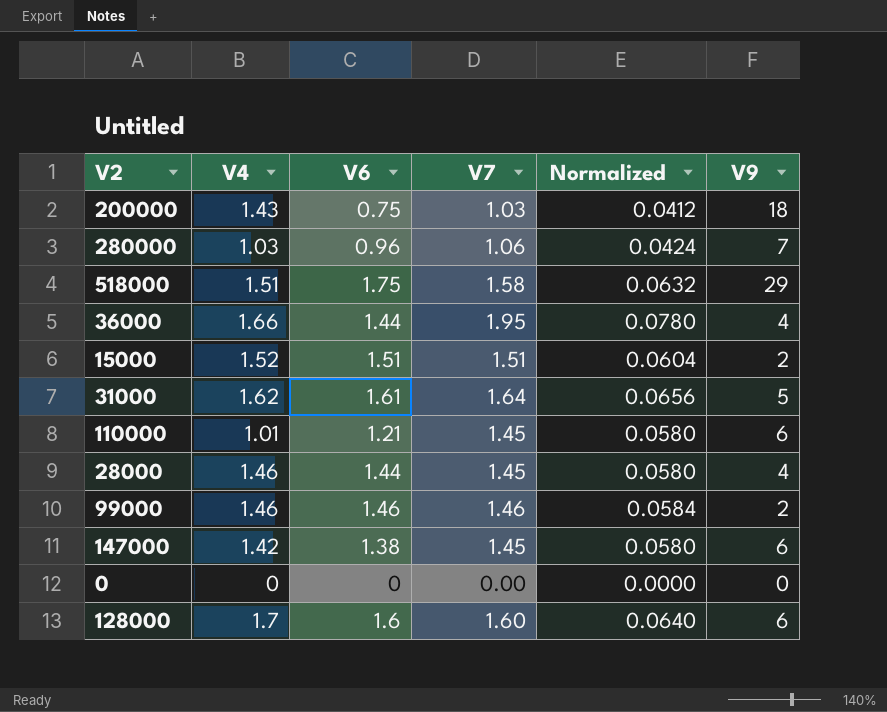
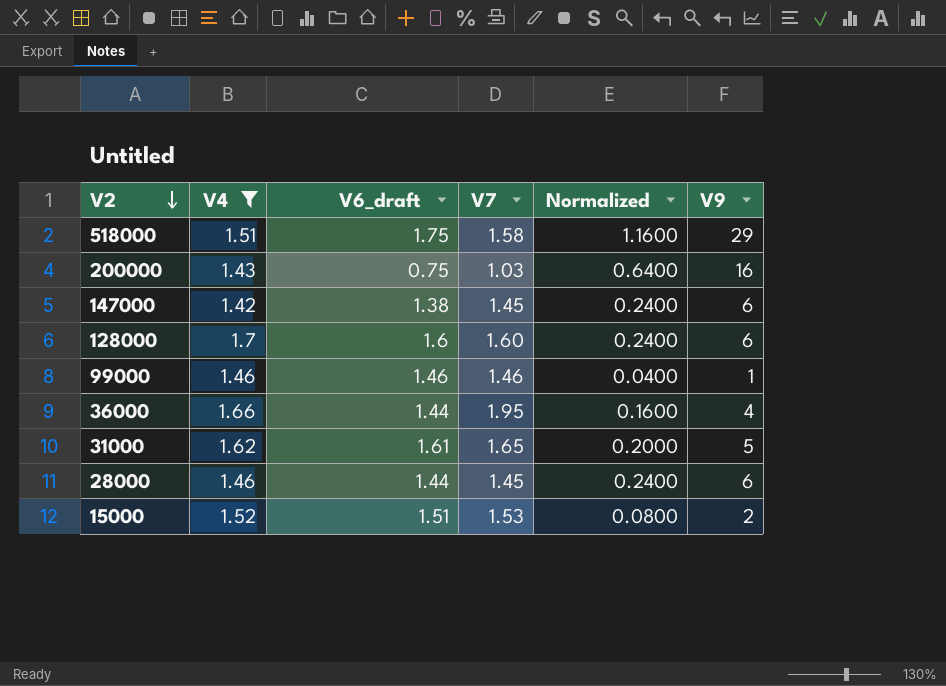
filter: none -> V4 >= 1.42
row order: none -> V2 descending
column name: V6 -> V6_draft
column Normalized | formula: [V7] * 0.04 -> [V9] * 0.04
200000 | V9: 18 -> 16
99000 | V9: 2 -> 1
31000 | V7: 1.64 -> 1.65
28000 | V9: 4 -> 6
15000 | V7: 1.51 -> 1.53

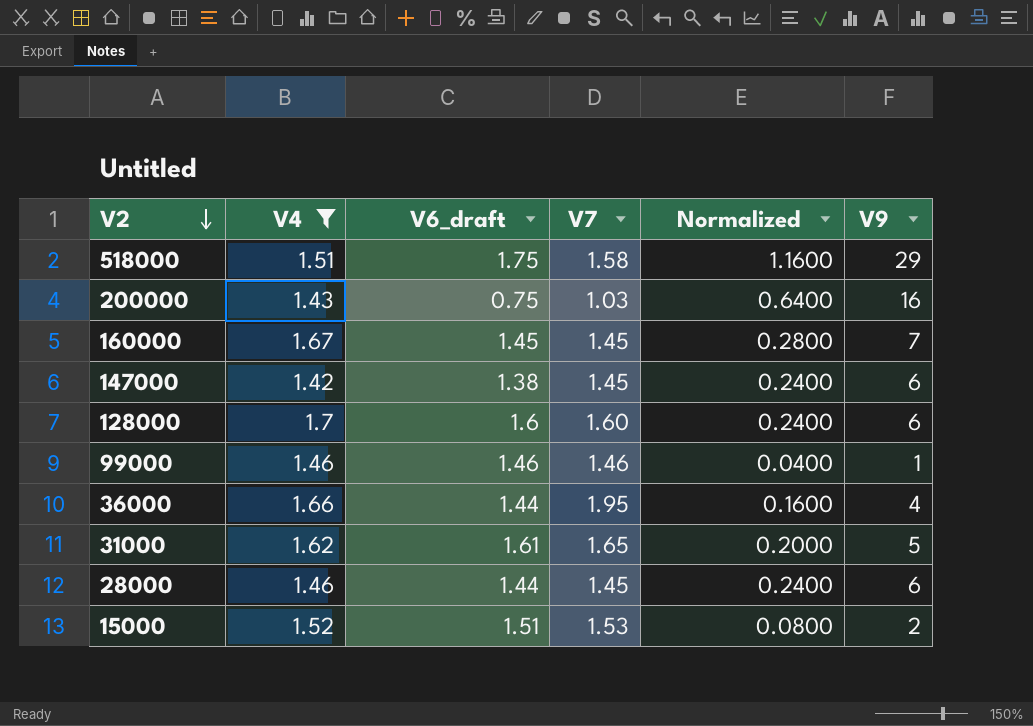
row 160000: none -> 1.67 | 1.45 | 1.45 | 0.2800 | 7

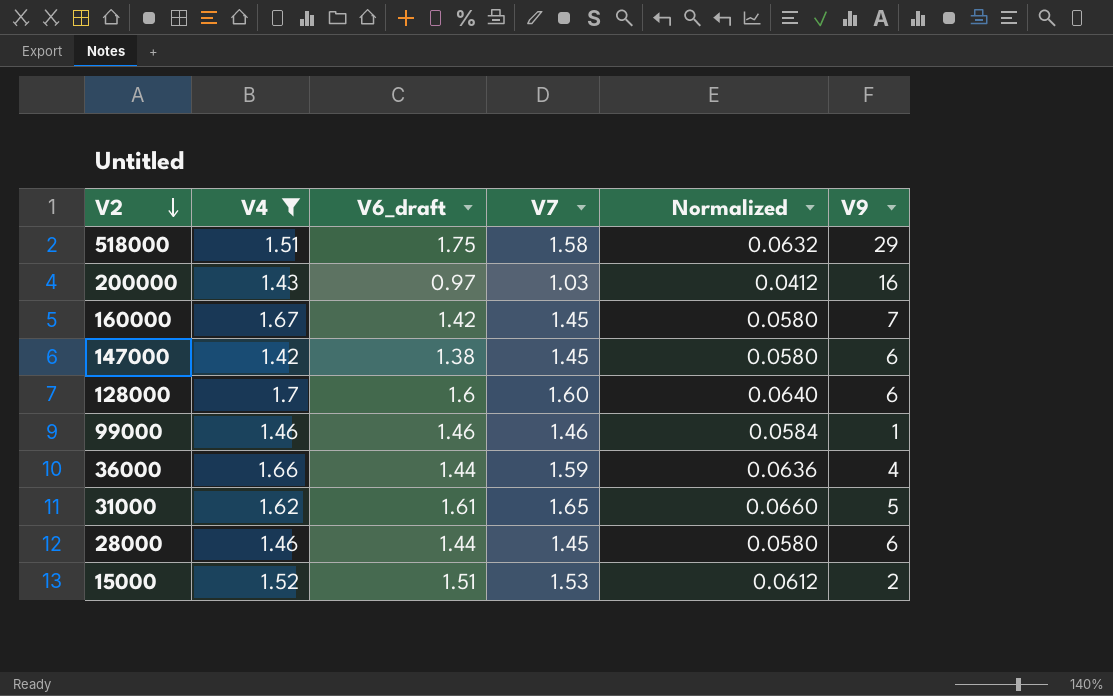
column Normalized | formula: [V9] * 0.04 -> [V7] * 0.04
200000 | V6_draft: 0.75 -> 0.97
160000 | V6_draft: 1.45 -> 1.42
36000 | V7: 1.95 -> 1.59

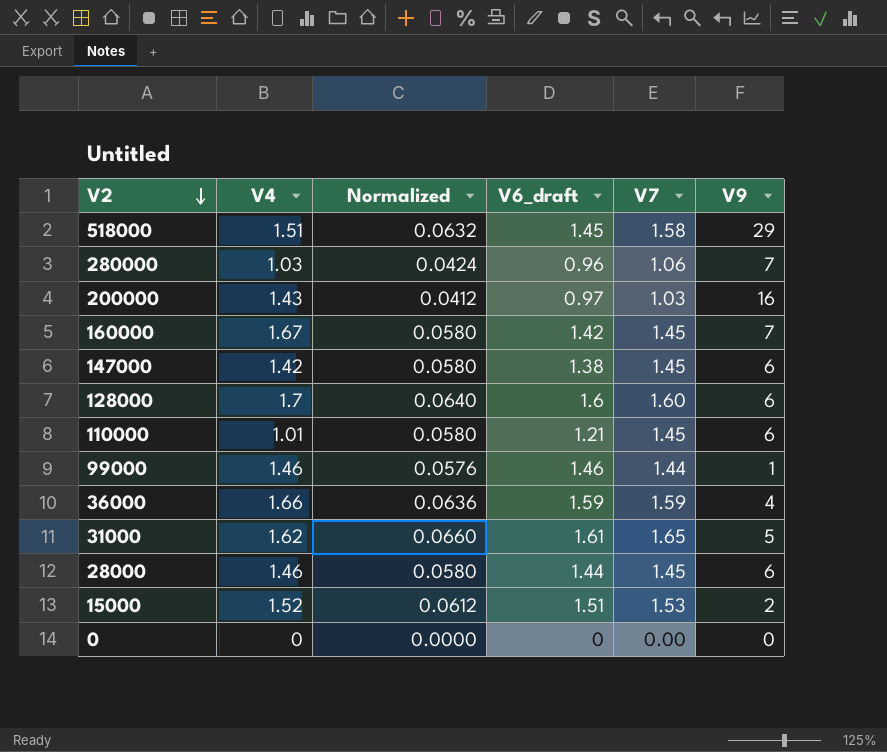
filter: V4 >= 1.42 -> none
column Normalized | position: 5 -> 3
518000 | V6_draft: 1.75 -> 1.45
99000 | Normalized: 0.0584 -> 0.0576
99000 | V7: 1.46 -> 1.44
36000 | V6_draft: 1.44 -> 1.59

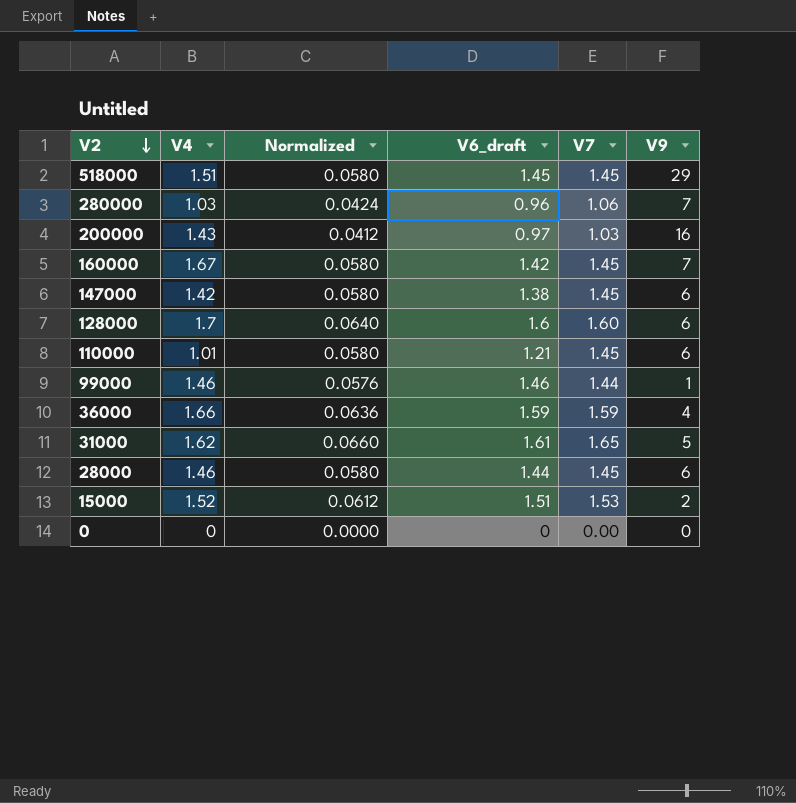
518000 | Normalized: 0.0632 -> 0.0580
518000 | V7: 1.58 -> 1.45

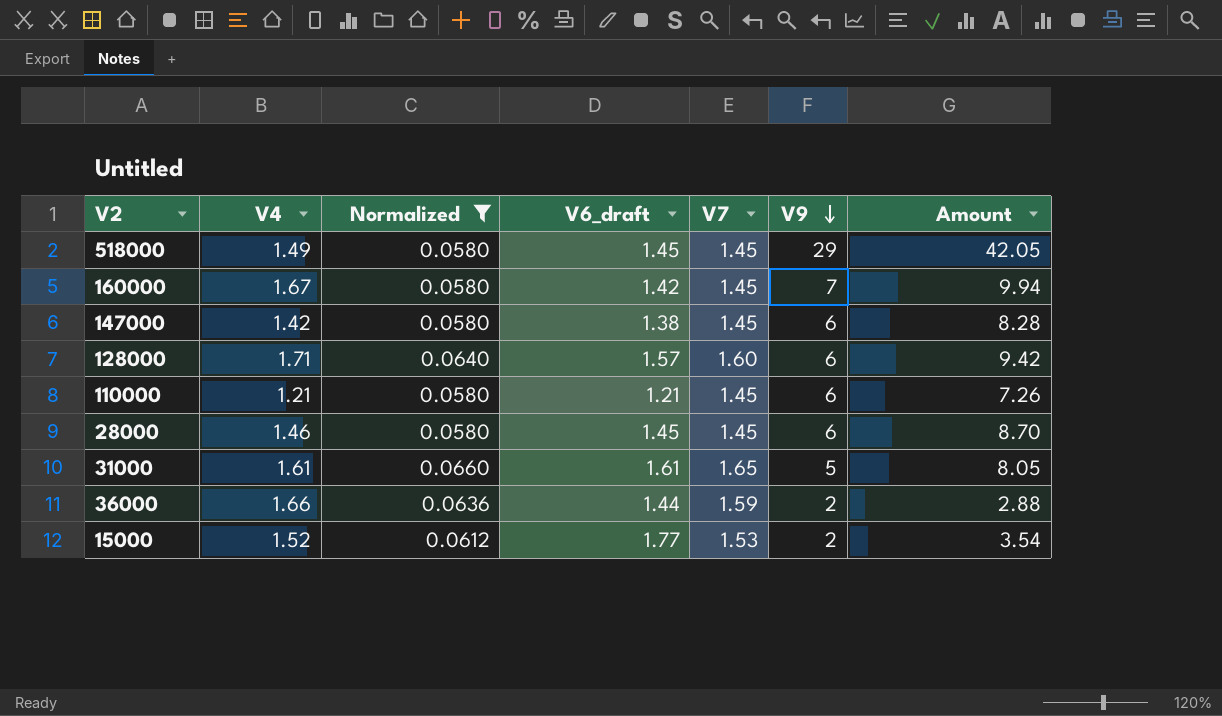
filter: none -> Normalized >= 0.0580
row order: V2 descending -> V9 descending
column Amount | formula: none -> [V6_draft] * [V9]
518000 | V4: 1.51 -> 1.49
128000 | V4: 1.7 -> 1.71
128000 | V6_draft: 1.6 -> 1.57
110000 | V4: 1.01 -> 1.21
28000 | V6_draft: 1.44 -> 1.45
31000 | V4: 1.62 -> 1.61
36000 | V6_draft: 1.59 -> 1.44
36000 | V9: 4 -> 2
15000 | V6_draft: 1.51 -> 1.77

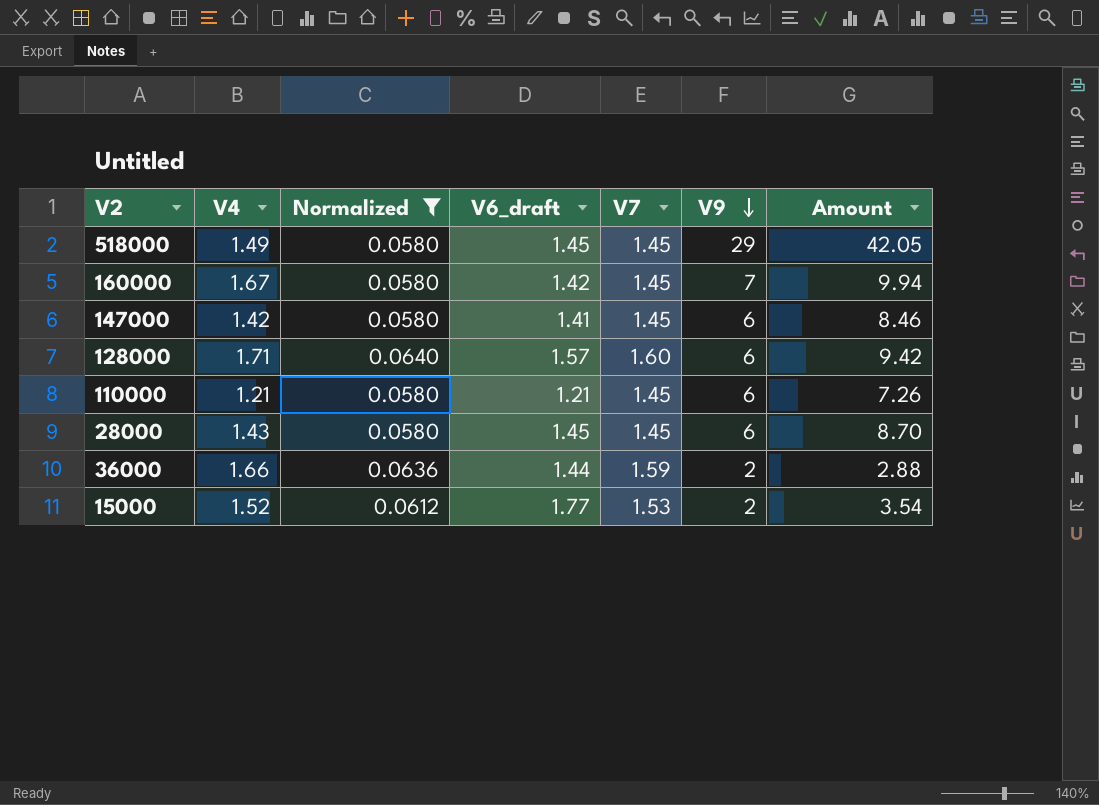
row 31000: 1.61 | 0.0660 | 1.61 | 1.65 | 5 | 8.05 -> none
147000 | V6_draft: 1.38 -> 1.41
147000 | Amount: 8.28 -> 8.46
28000 | V4: 1.46 -> 1.43

